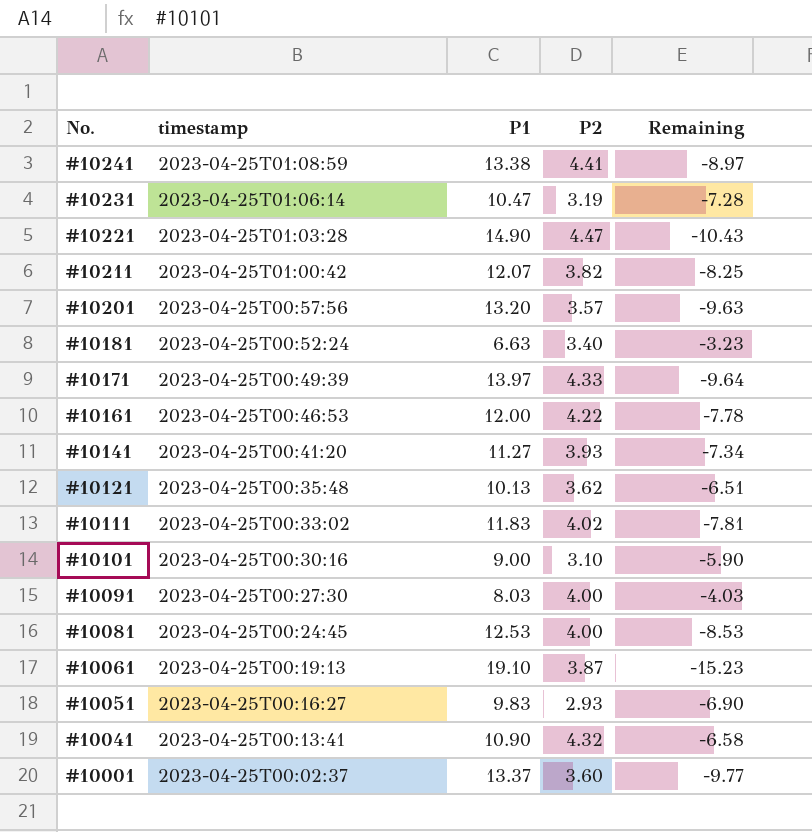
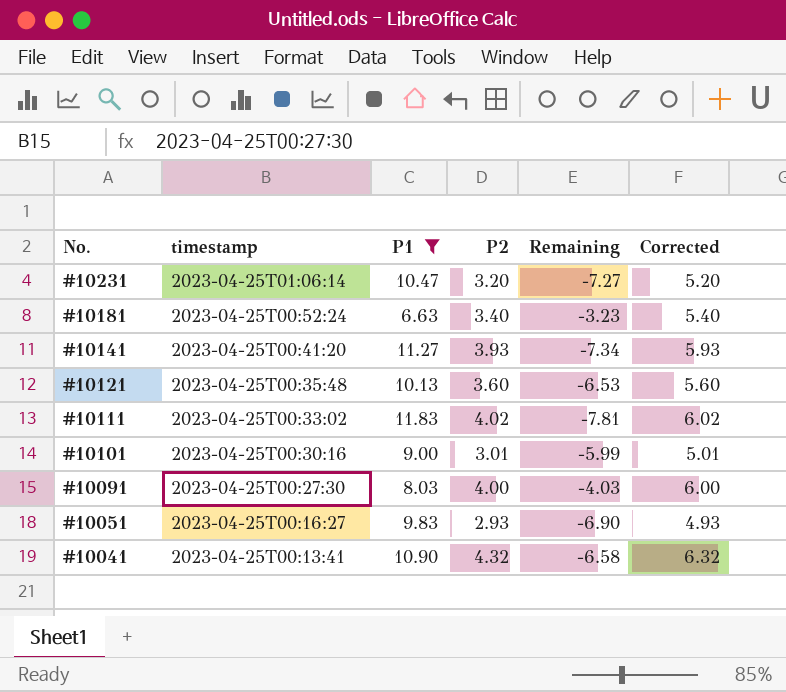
filter: none -> P1 <= 11.83
column Corrected | formula: none -> [P2] + 2
#10231 | P2: 3.19 -> 3.20
#10231 | Remaining: -7.28 -> -7.27
#10121 | P2: 3.62 -> 3.60
#10121 | Remaining: -6.51 -> -6.53
#10101 | P2: 3.10 -> 3.01
#10101 | Remaining: -5.90 -> -5.99

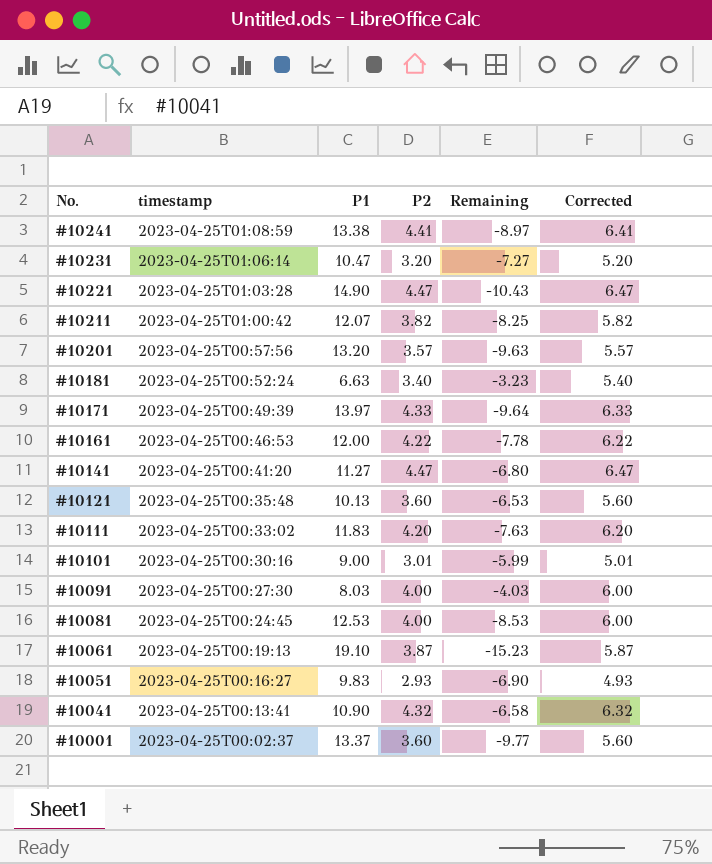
filter: P1 <= 11.83 -> none
#10141 | P2: 3.93 -> 4.47
#10141 | Remaining: -7.34 -> -6.80
#10141 | Corrected: 5.93 -> 6.47
#10111 | P2: 4.02 -> 4.20
#10111 | Remaining: -7.81 -> -7.63
#10111 | Corrected: 6.02 -> 6.20

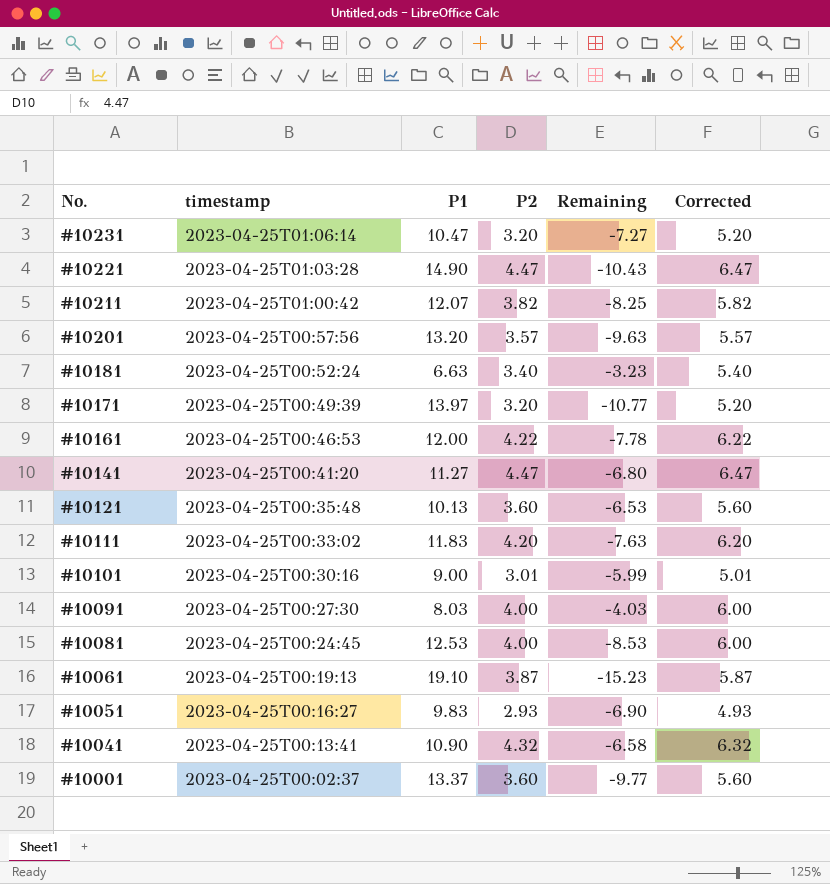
row #10241: 2023-04-25T01:08:59 | 13.38 | 4.41 | -8.97 | 6.41 -> none
#10171 | P2: 4.33 -> 3.20
#10171 | Remaining: -9.64 -> -10.77
#10171 | Corrected: 6.33 -> 5.20

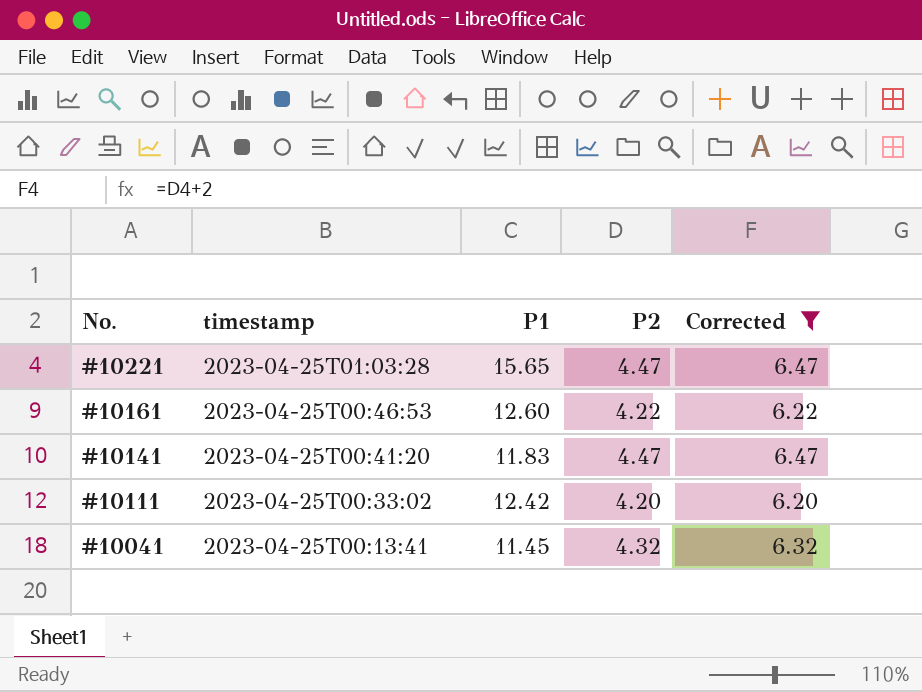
filter: none -> Corrected >= 6.20
column Remaining | formula: [P2] - [P1] -> none
#10221 | P1: 14.90 -> 15.65
#10161 | P1: 12.00 -> 12.60
#10141 | P1: 11.27 -> 11.83
#10111 | P1: 11.83 -> 12.42
#10041 | P1: 10.90 -> 11.45

